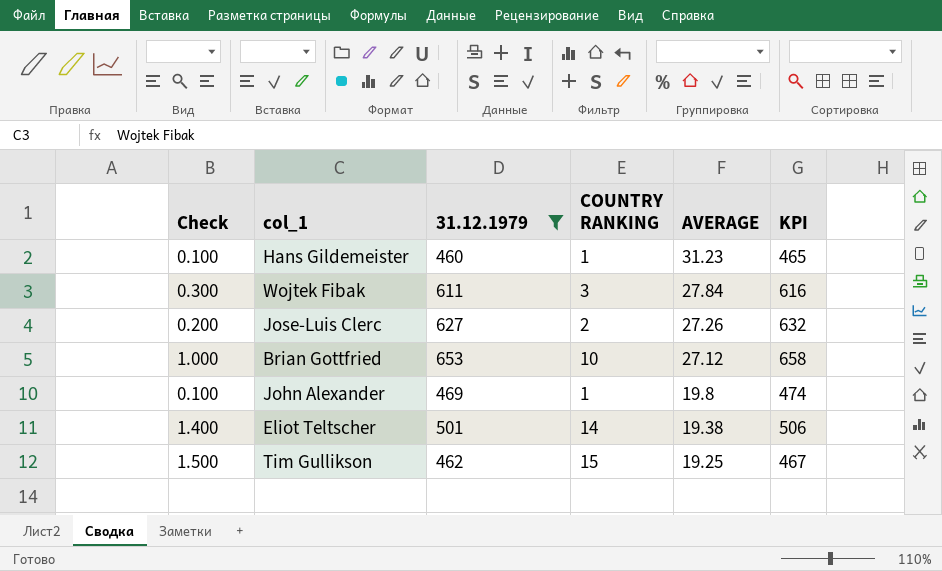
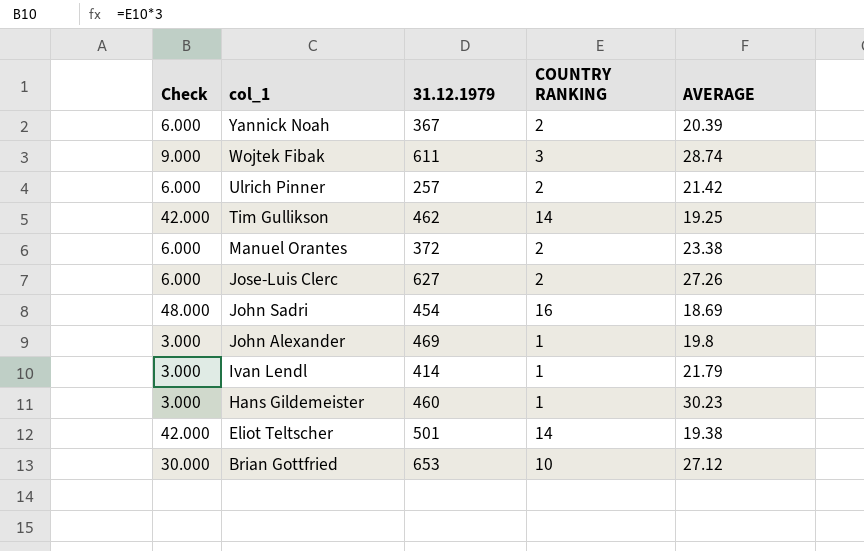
filter: 31.12.1979 >= 460 -> none
row order: AVERAGE descending -> col_1 descending
column KPI | formula: [31.12.1979] + 5 -> none
column Check | formula: [COUNTRY RANKING] * 0.1 -> [COUNTRY RANKING] * 3
Wojtek Fibak | AVERAGE: 27.84 -> 28.74
Tim Gullikson | COUNTRY RANKING: 15 -> 14
Hans Gildemeister | AVERAGE: 31.23 -> 30.23

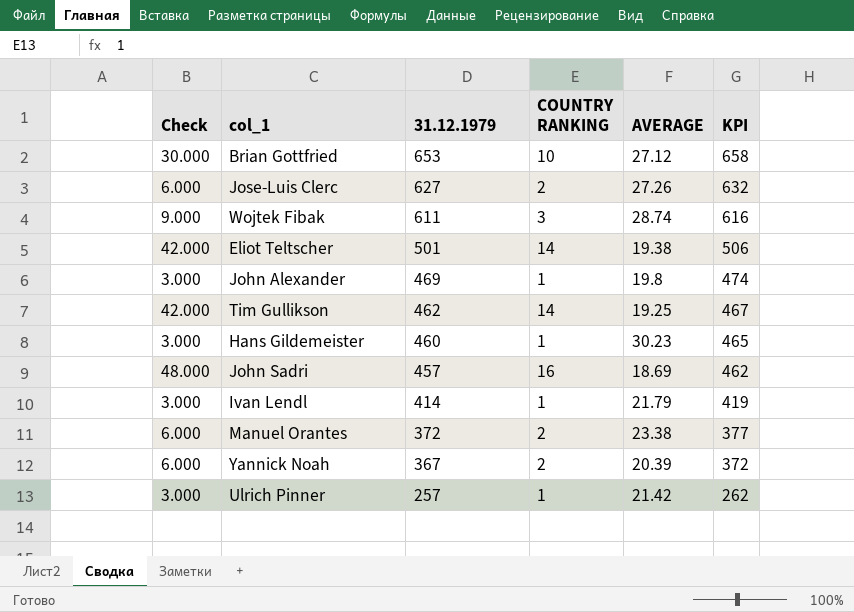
row order: col_1 descending -> 31.12.1979 descending
column KPI | formula: none -> [31.12.1979] + 5
John Sadri | 31.12.1979: 454 -> 457
Ulrich Pinner | Check: 6.000 -> 3.000
Ulrich Pinner | COUNTRY RANKING: 2 -> 1

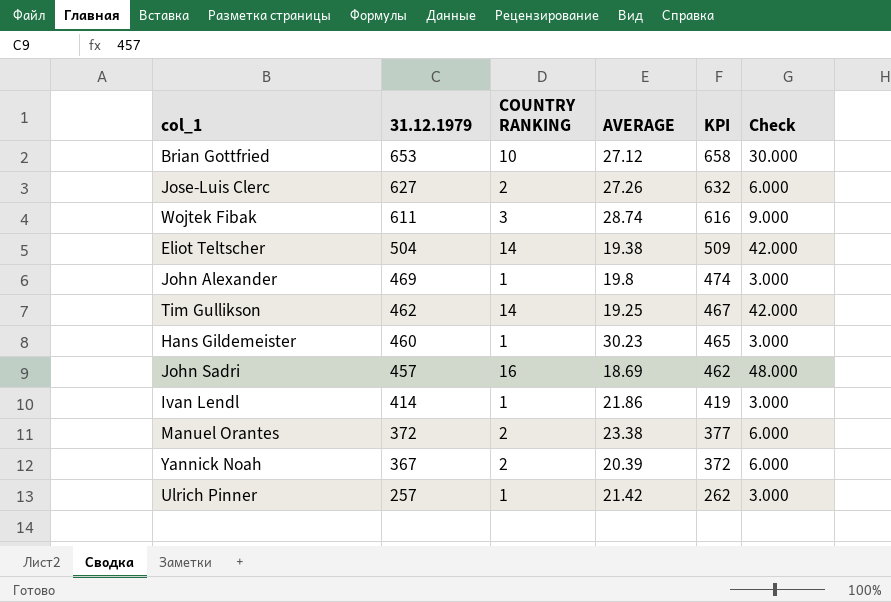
column Check | position: 1 -> 6
Eliot Teltscher | 31.12.1979: 501 -> 504
Eliot Teltscher | KPI: 506 -> 509
Ivan Lendl | AVERAGE: 21.79 -> 21.86

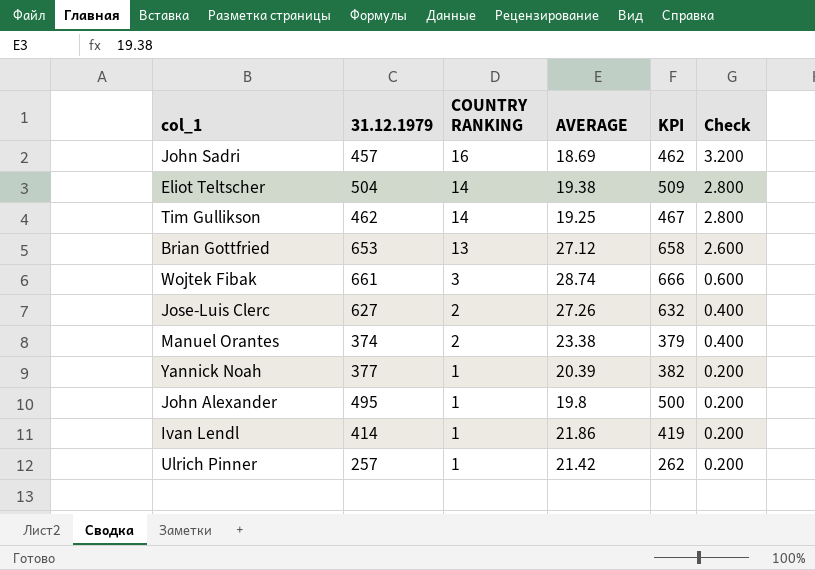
row order: 31.12.1979 descending -> COUNTRY RANKING descending
column Check | formula: [COUNTRY RANKING] * 3 -> [COUNTRY RANKING] * 0.2
row Hans Gildemeister: 460 | 1 | 30.23 | 465 | 3.000 -> none
Brian Gottfried | COUNTRY RANKING: 10 -> 13
Wojtek Fibak | 31.12.1979: 611 -> 661
Wojtek Fibak | KPI: 616 -> 666
Manuel Orantes | 31.12.1979: 372 -> 374
Manuel Orantes | KPI: 377 -> 379
Yannick Noah | 31.12.1979: 367 -> 377
Yannick Noah | COUNTRY RANKING: 2 -> 1
Yannick Noah | KPI: 372 -> 382
John Alexander | 31.12.1979: 469 -> 495
John Alexander | KPI: 474 -> 500

